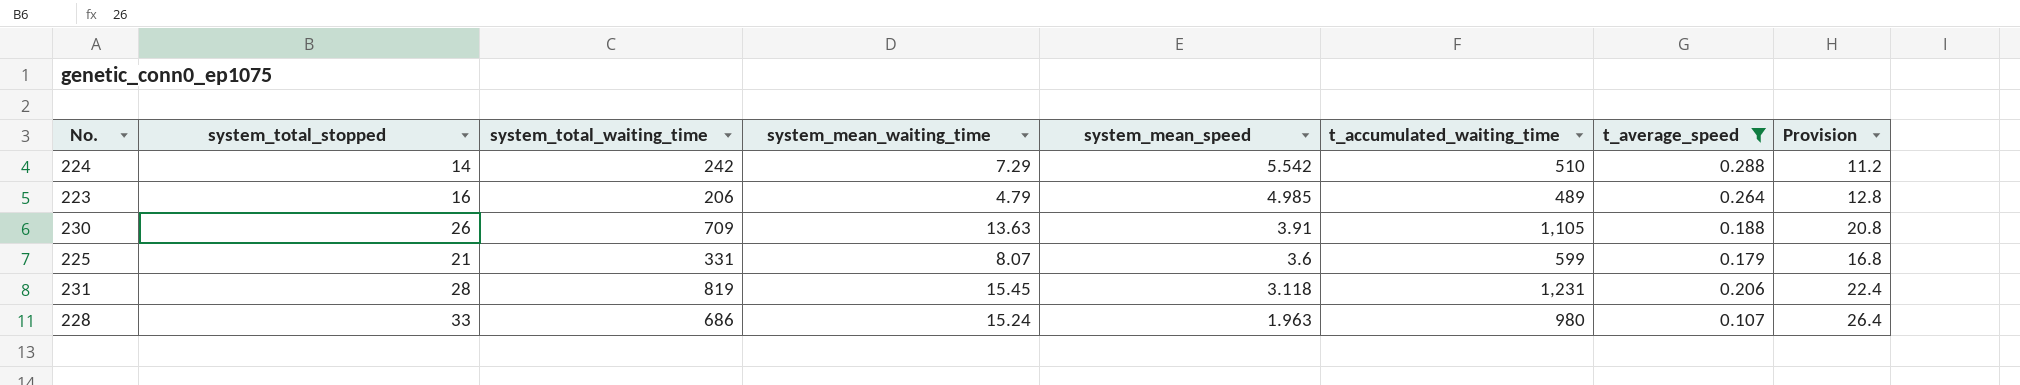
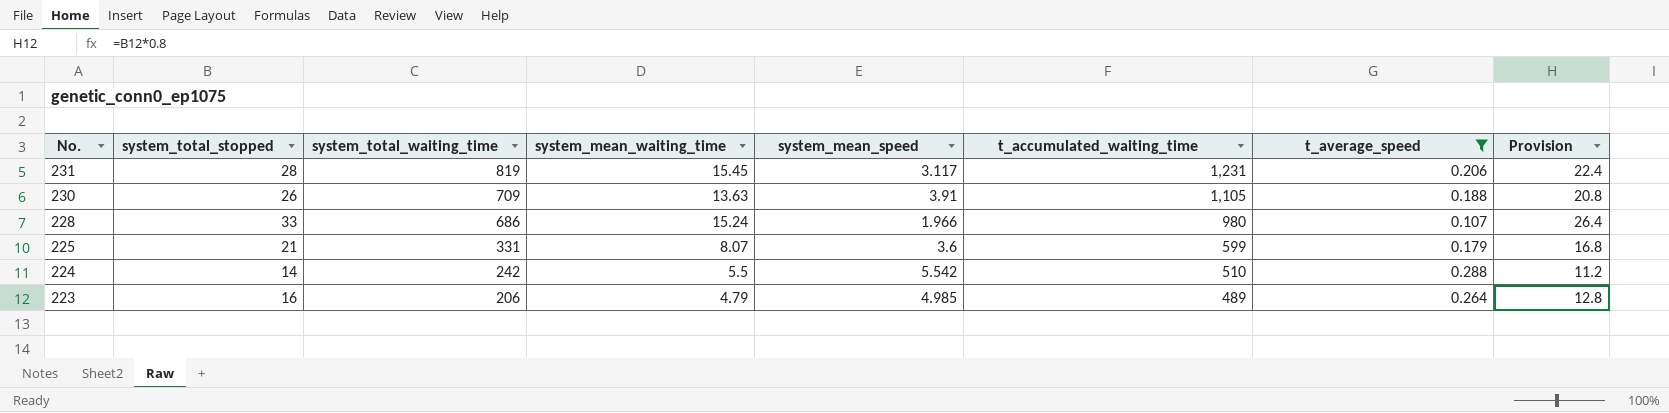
row order: system_mean_speed descending -> No. descending
231 | system_mean_speed: 3.118 -> 3.117
228 | system_mean_speed: 1.963 -> 1.966
224 | system_mean_waiting_time: 7.29 -> 5.5

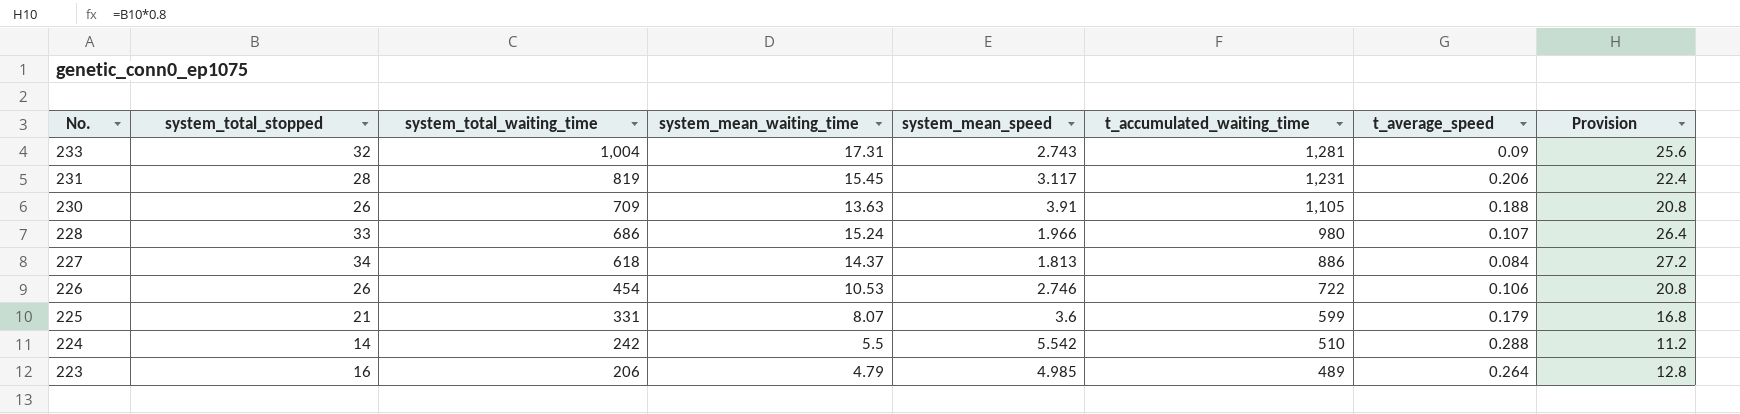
filter: t_average_speed >= 0.107 -> none

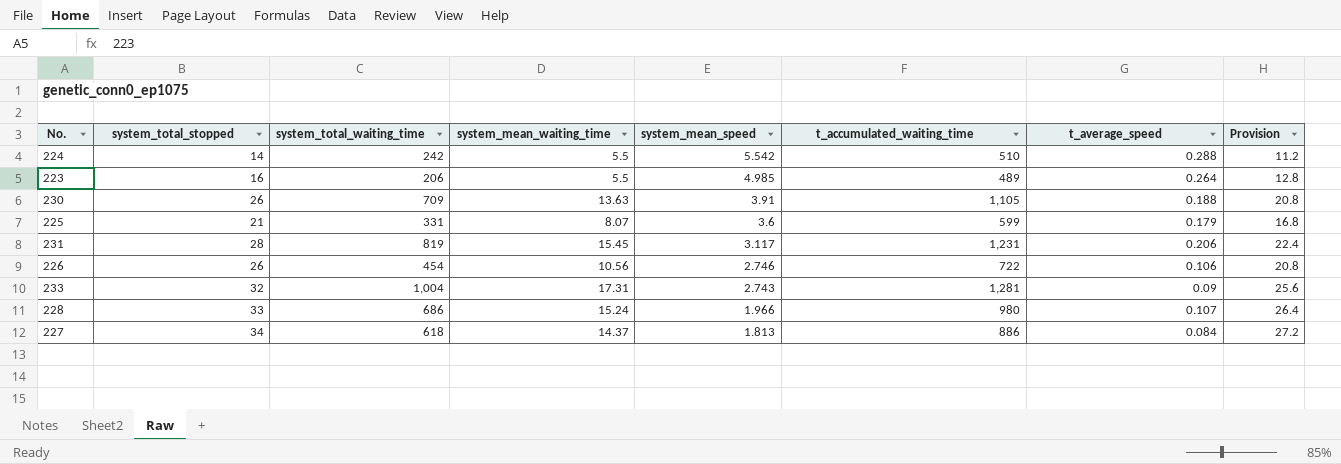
row order: No. descending -> system_mean_speed descending
223 | system_mean_waiting_time: 4.79 -> 5.5
226 | system_mean_waiting_time: 10.53 -> 10.56

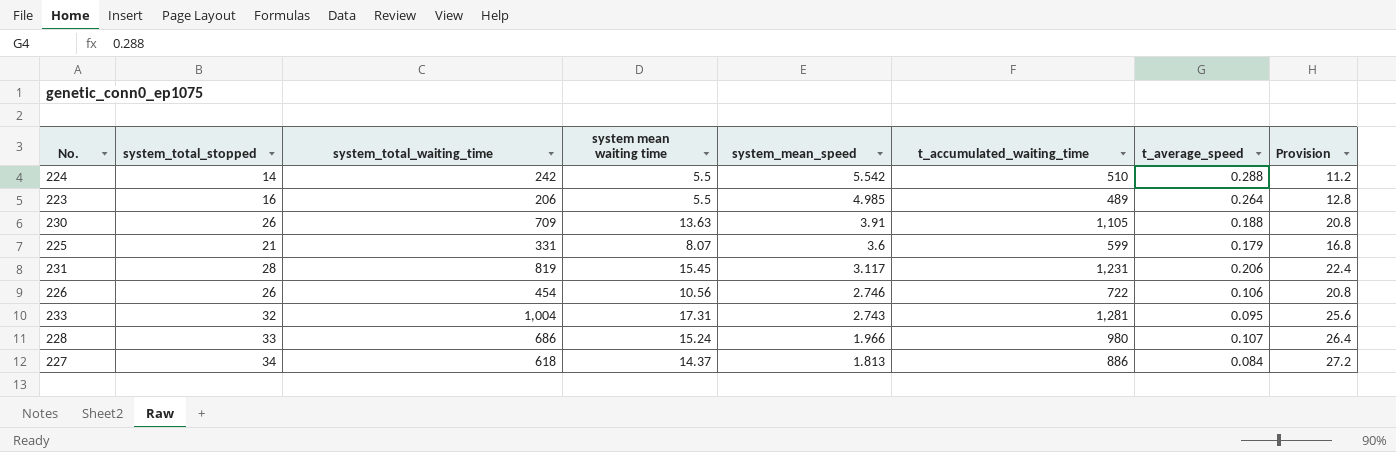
column name: system_mean_waiting_time -> system mean waiting time
233 | t_average_speed: 0.09 -> 0.095

